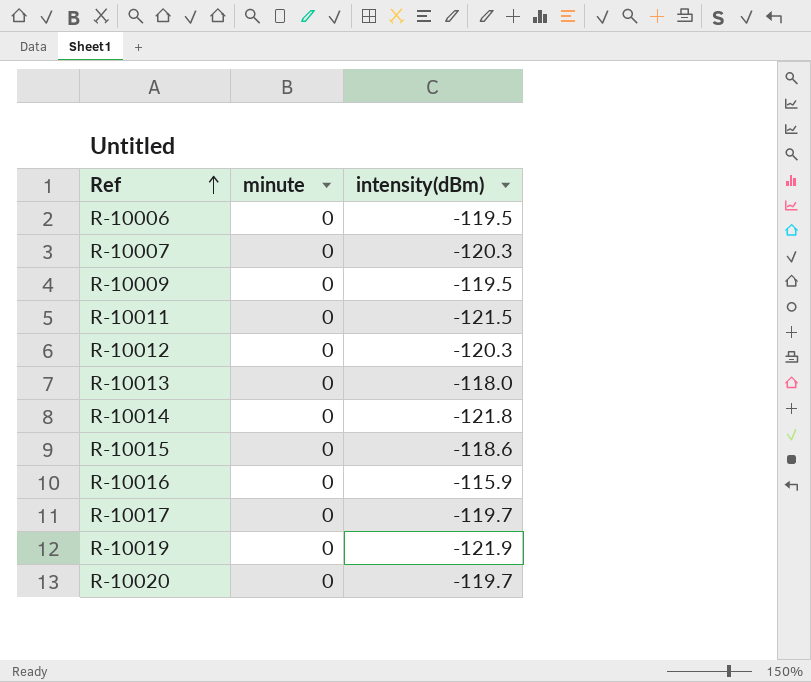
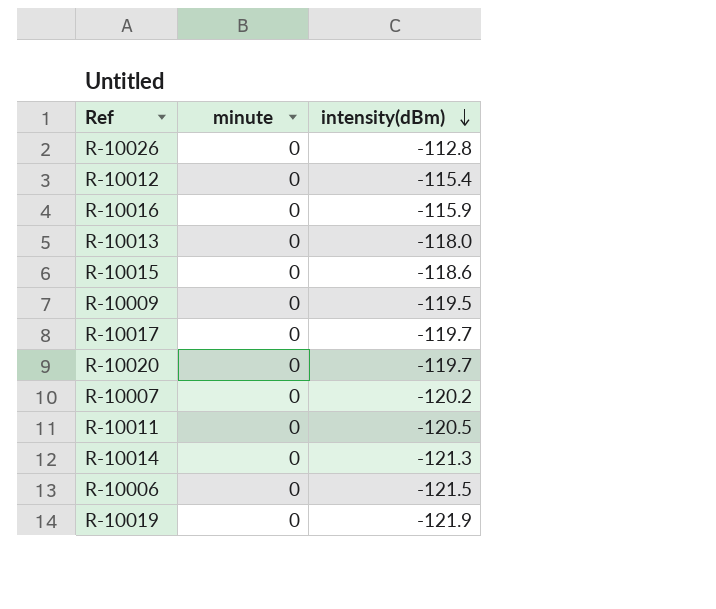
row order: Ref ascending -> intensity(dBm) descending
row R-10026: none -> 0 | -112.8
R-10012 | intensity(dBm): -120.3 -> -115.4
R-10007 | intensity(dBm): -120.3 -> -120.2
R-10011 | intensity(dBm): -121.5 -> -120.5
R-10014 | intensity(dBm): -121.8 -> -121.3
R-10006 | intensity(dBm): -119.5 -> -121.5

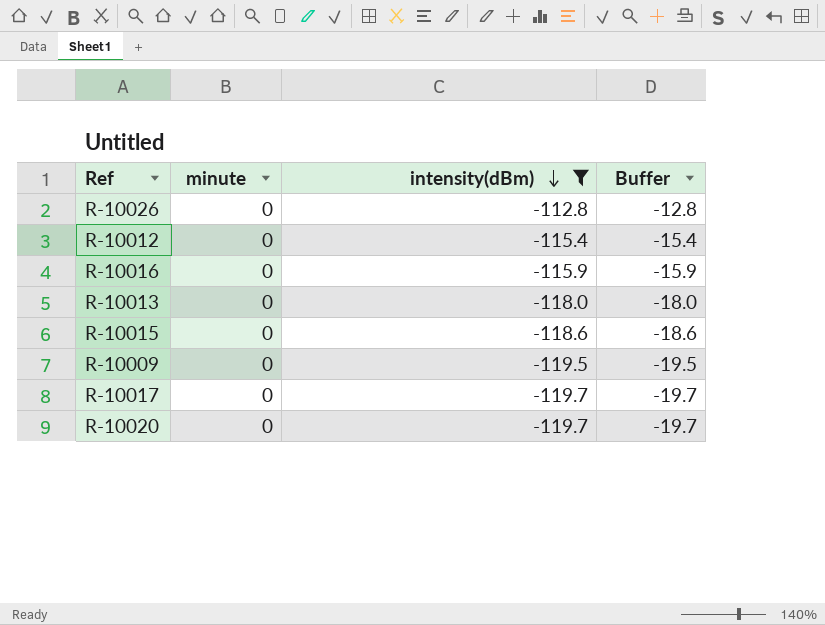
filter: none -> intensity(dBm) >= -119.7
column Buffer | formula: none -> [intensity(dBm)] + 100

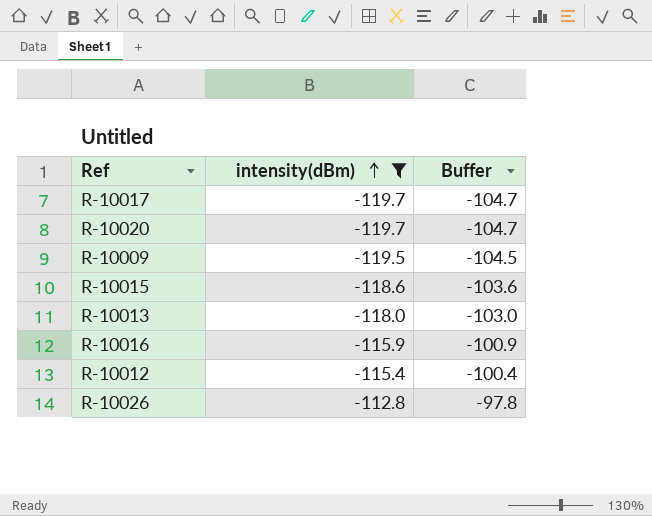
row order: intensity(dBm) descending -> intensity(dBm) ascending
column minute | position: 2 -> none
column Buffer | formula: [intensity(dBm)] + 100 -> [intensity(dBm)] + 15

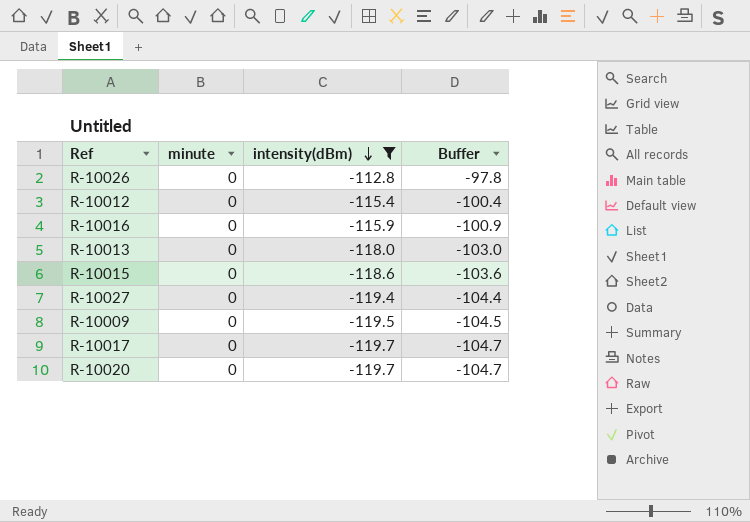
row order: intensity(dBm) ascending -> intensity(dBm) descending
column minute | position: none -> 2
row R-10027: none -> 0 | -119.4 | -104.4

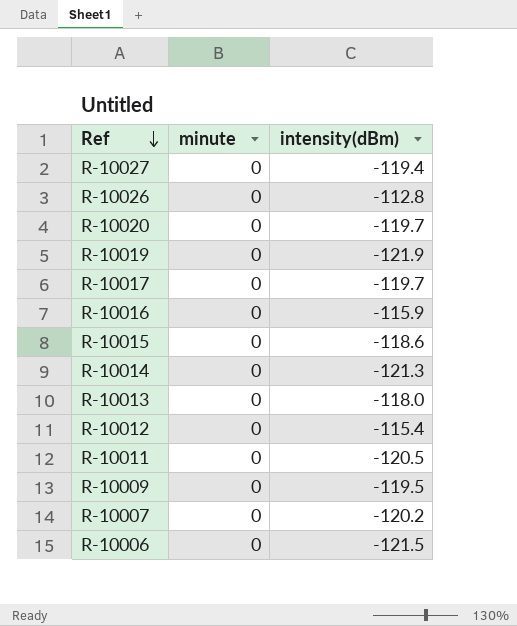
filter: intensity(dBm) >= -119.7 -> none
row order: intensity(dBm) descending -> Ref descending
column Buffer | formula: [intensity(dBm)] + 15 -> none

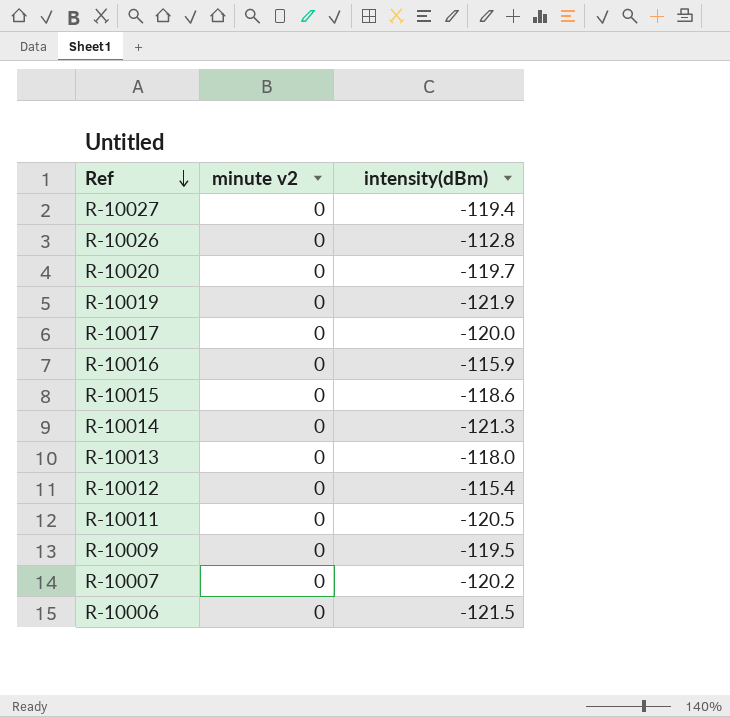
column name: minute -> minute v2
R-10017 | intensity(dBm): -119.7 -> -120.0

